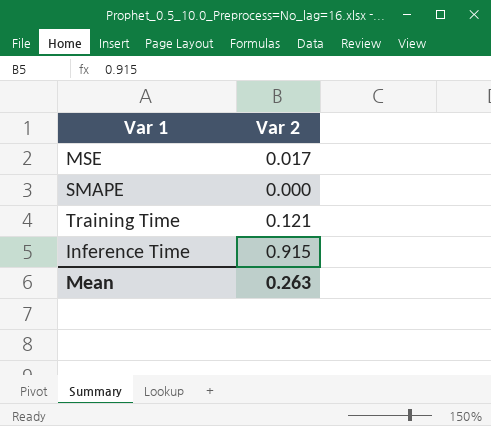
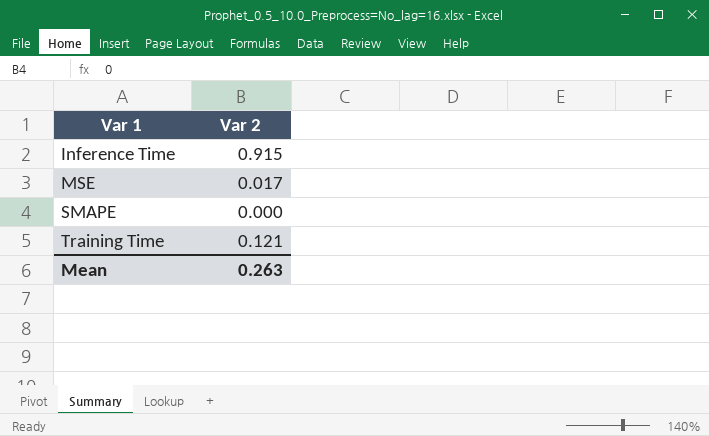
row order: none -> Var 1 ascending

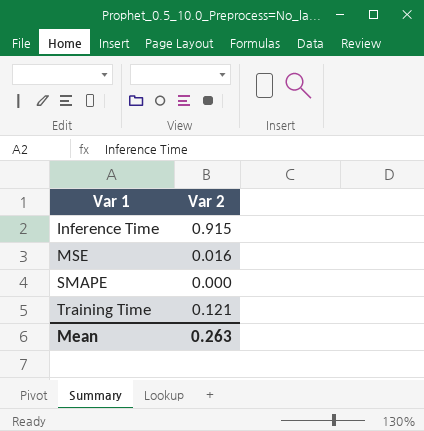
MSE | Var 2: 0.017 -> 0.016

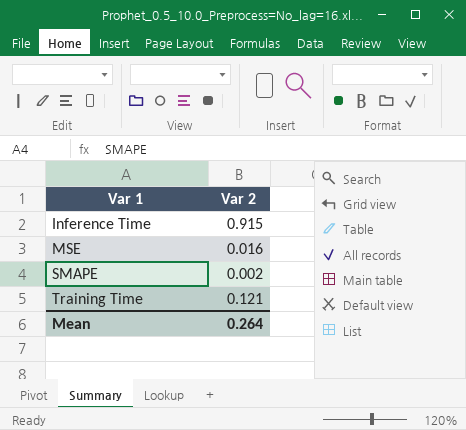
SMAPE | Var 2: 0.000 -> 0.002
Mean | Var 2: 0.263 -> 0.264

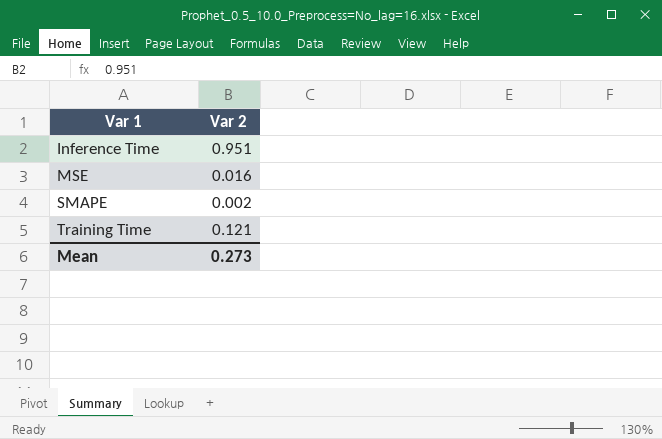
Inference Time | Var 2: 0.915 -> 0.951
Mean | Var 2: 0.264 -> 0.273

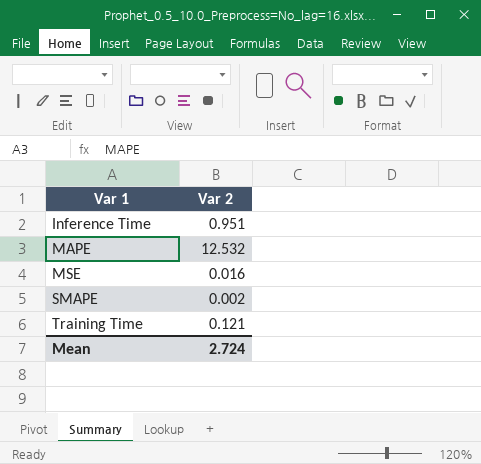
row MAPE: none -> 12.532
Mean | Var 2: 0.273 -> 2.724

